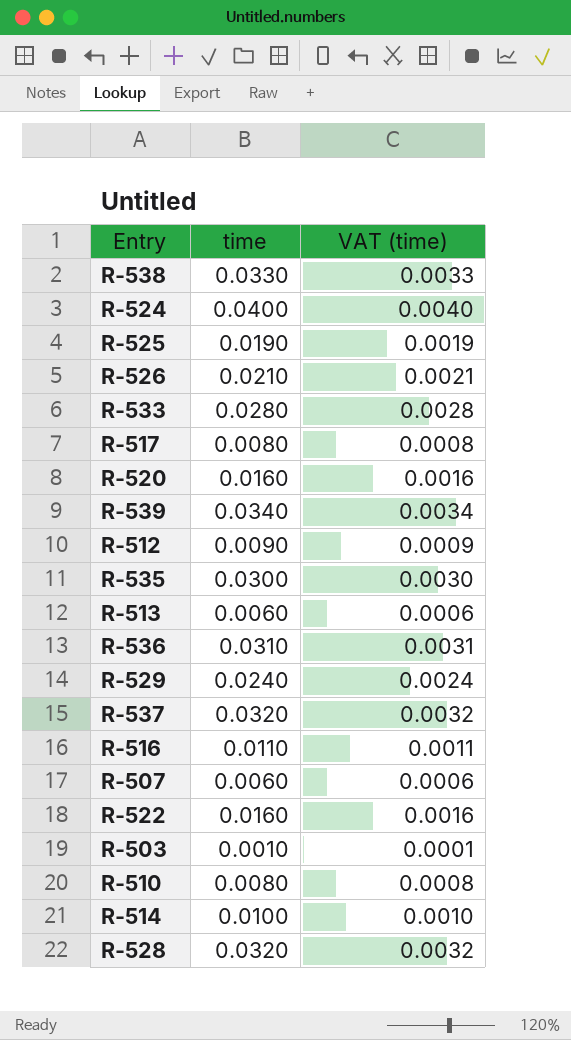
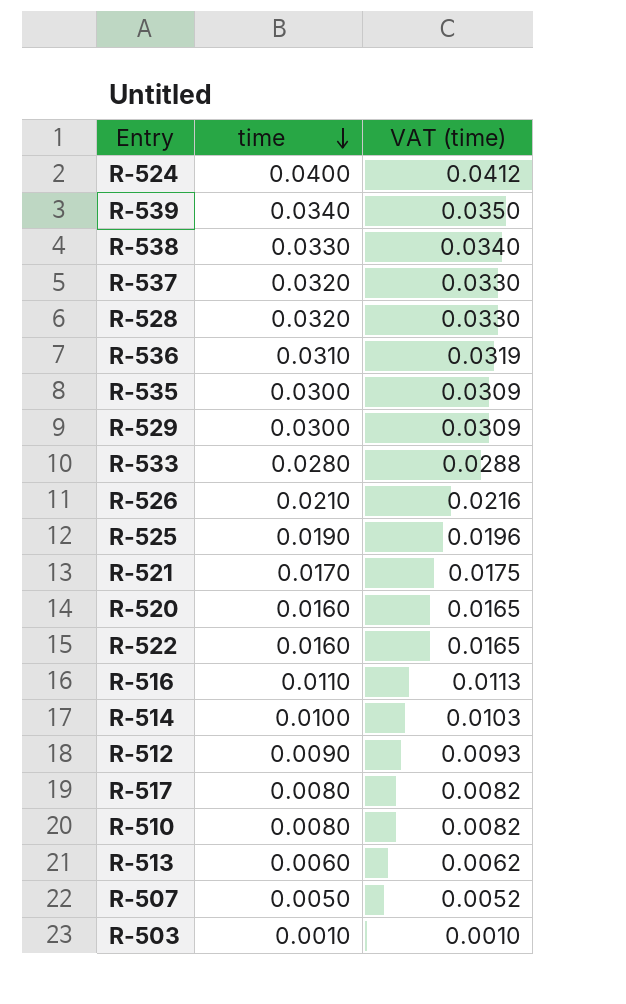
row order: none -> time descending
column VAT (time) | formula: [time] * 0.1 -> [time] * 1.03
R-529 | time: 0.0240 -> 0.0300
row R-521: none -> 0.0170 | 0.0175
R-507 | time: 0.0060 -> 0.0050

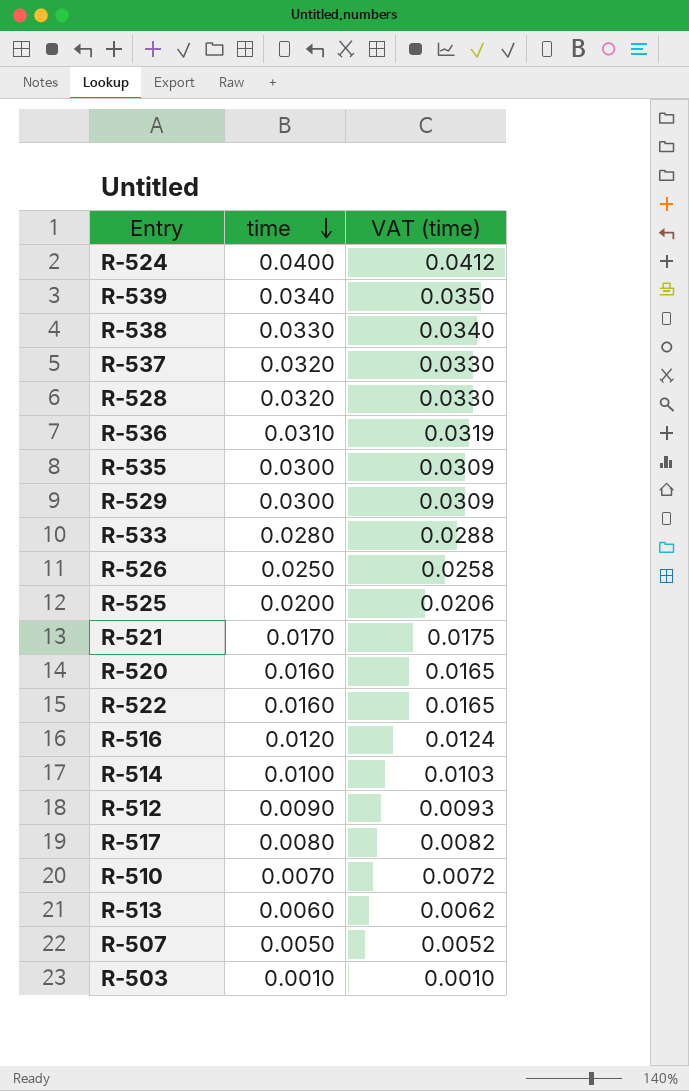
R-526 | time: 0.0210 -> 0.0250
R-526 | VAT (time): 0.0216 -> 0.0258
R-525 | time: 0.0190 -> 0.0200
R-525 | VAT (time): 0.0196 -> 0.0206
R-516 | time: 0.0110 -> 0.0120
R-516 | VAT (time): 0.0113 -> 0.0124
R-510 | time: 0.0080 -> 0.0070
R-510 | VAT (time): 0.0082 -> 0.0072

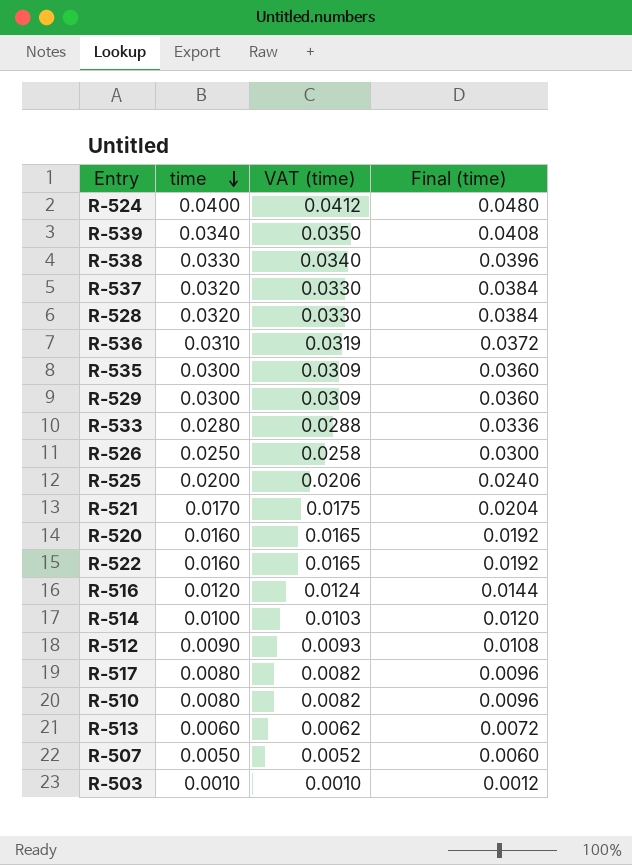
column Final (time) | formula: none -> [time] * 1.2
R-510 | time: 0.0070 -> 0.0080
R-510 | VAT (time): 0.0072 -> 0.0082

